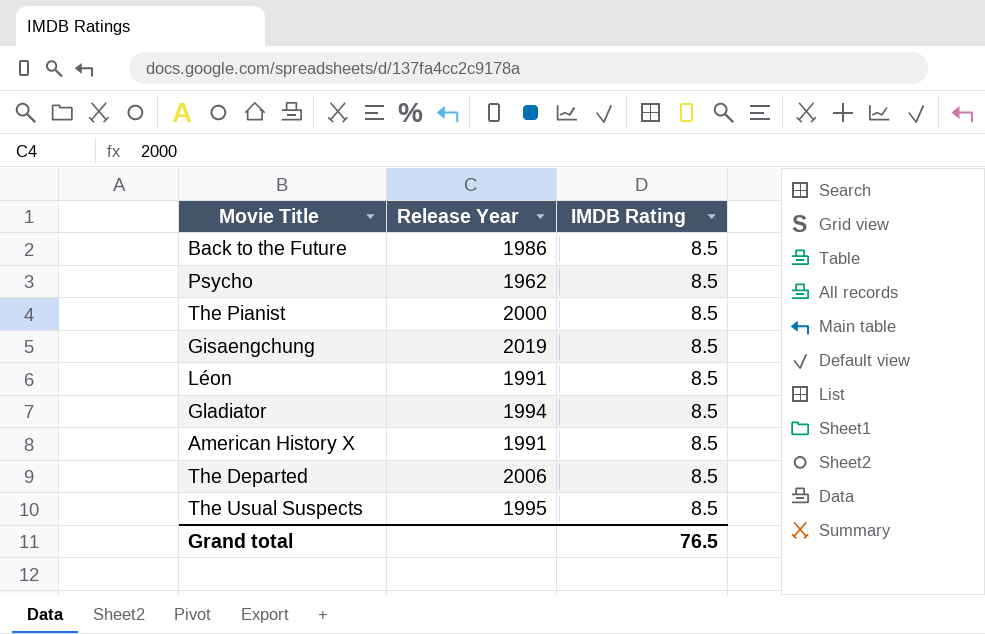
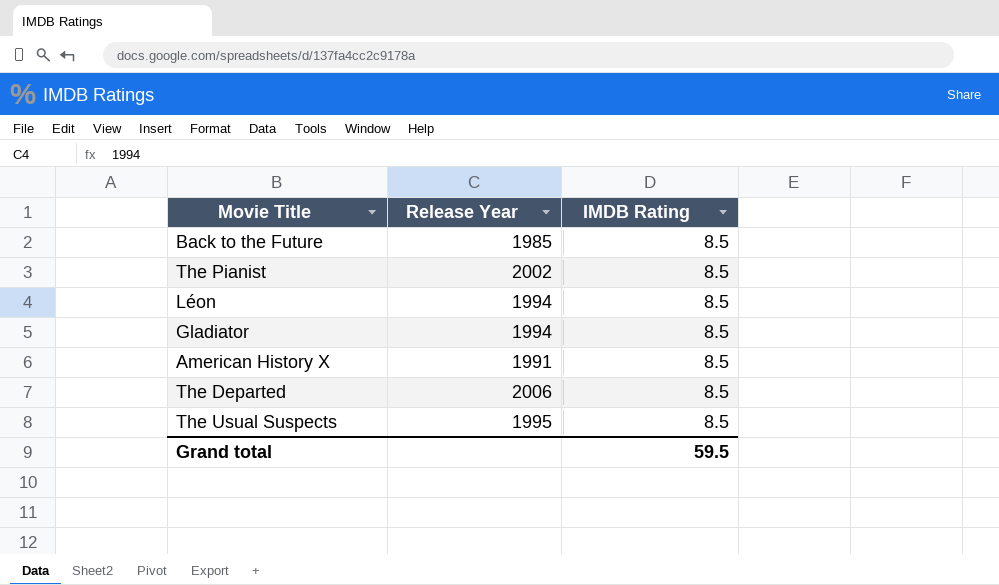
row Psycho: 1962 | 8.5 -> none
row Gisaengchung: 2019 | 8.5 -> none
Back to the Future | Release Year: 1986 -> 1985
The Pianist | Release Year: 2000 -> 2002
Léon | Release Year: 1991 -> 1994
Grand total | IMDB Rating: 76.5 -> 59.5

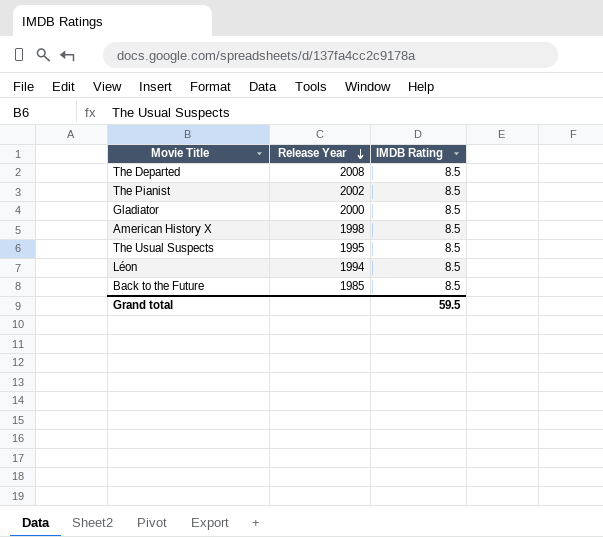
row order: none -> Release Year descending
The Departed | Release Year: 2006 -> 2008
Gladiator | Release Year: 1994 -> 2000
American History X | Release Year: 1991 -> 1998

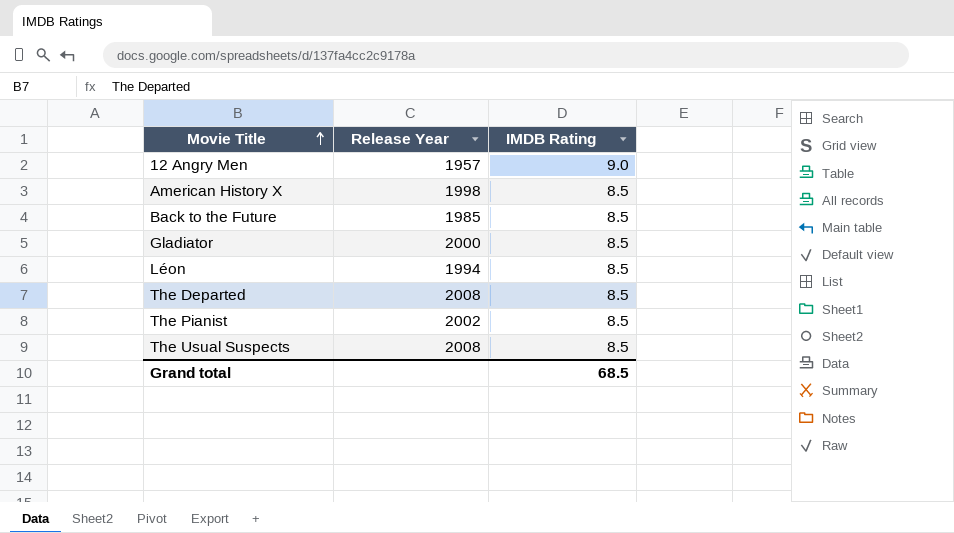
row order: Release Year descending -> Movie Title ascending
row 12 Angry Men: none -> 1957 | 9.0
The Usual Suspects | Release Year: 1995 -> 2008
Grand total | IMDB Rating: 59.5 -> 68.5

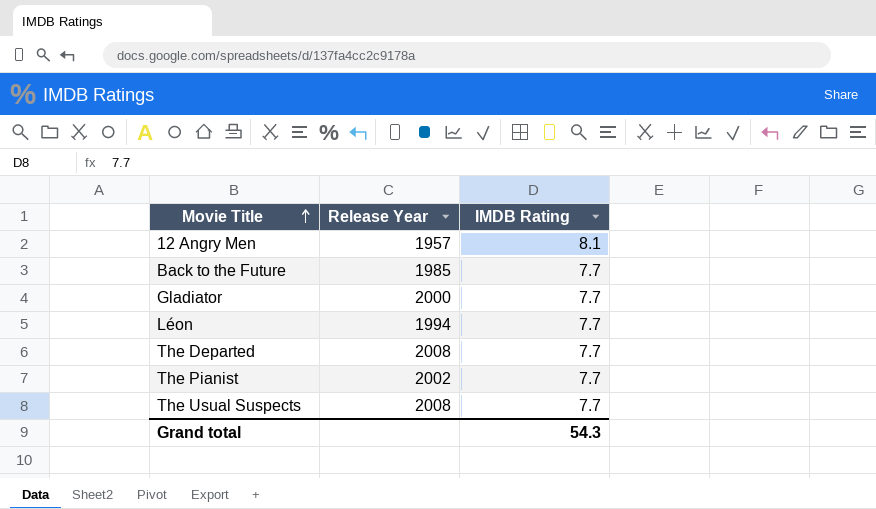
row American History X: 1998 | 8.5 -> none
12 Angry Men | IMDB Rating: 9.0 -> 8.1
Back to the Future | IMDB Rating: 8.5 -> 7.7
Gladiator | IMDB Rating: 8.5 -> 7.7
Léon | IMDB Rating: 8.5 -> 7.7
The Departed | IMDB Rating: 8.5 -> 7.7
The Pianist | IMDB Rating: 8.5 -> 7.7
The Usual Suspects | IMDB Rating: 8.5 -> 7.7
Grand total | IMDB Rating: 68.5 -> 54.3

